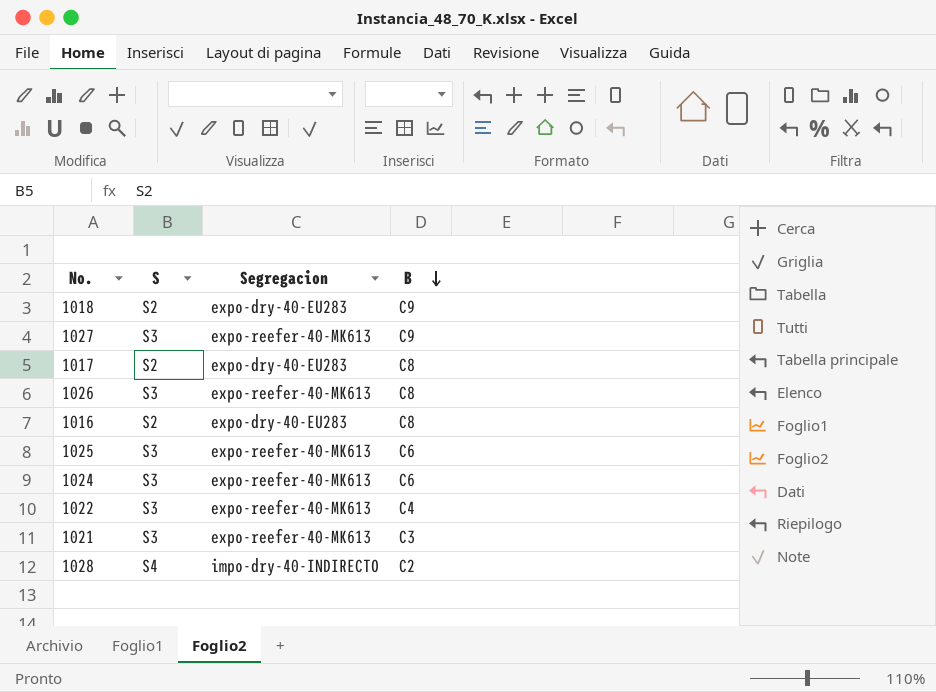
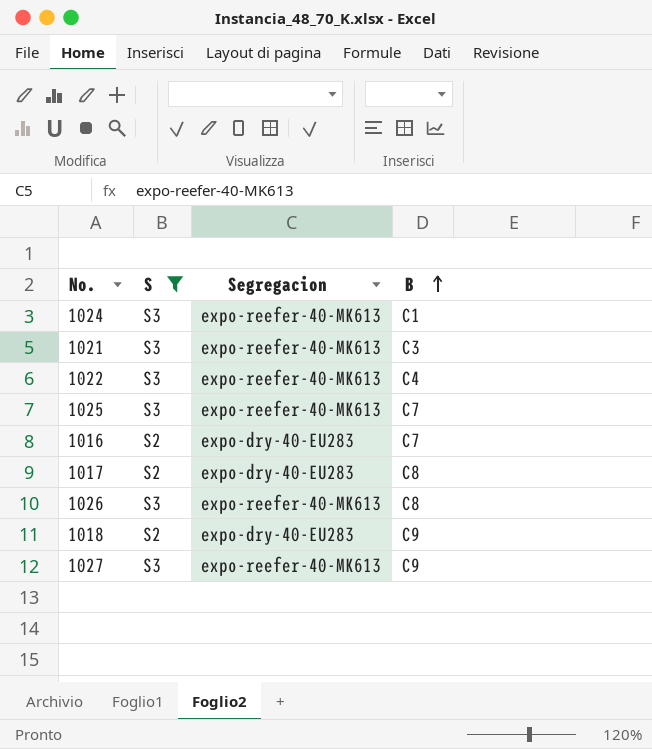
filter: none -> S != S4
row order: B descending -> B ascending
1024 | B: C6 -> C1
1025 | B: C6 -> C7
1016 | B: C8 -> C7

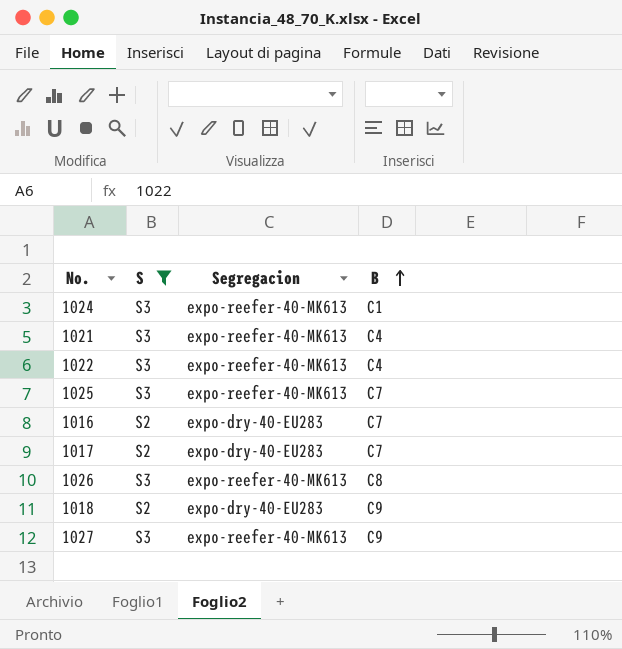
1021 | B: C3 -> C4
1017 | B: C8 -> C7

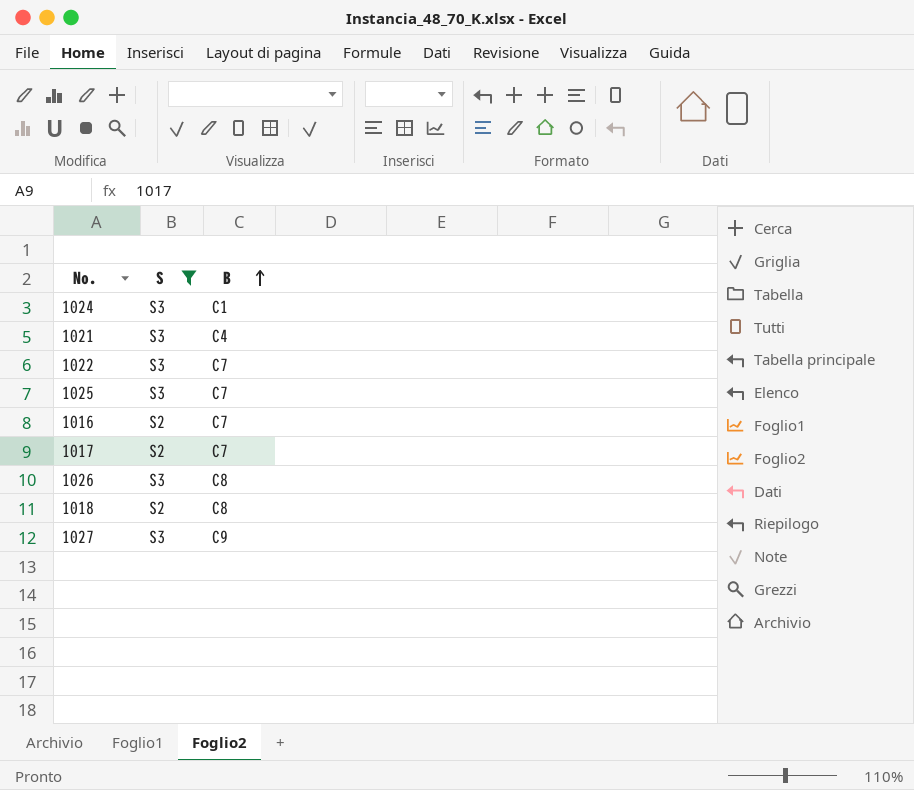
column Segregacion | position: 3 -> none
1022 | B: C4 -> C7
1018 | B: C9 -> C8

